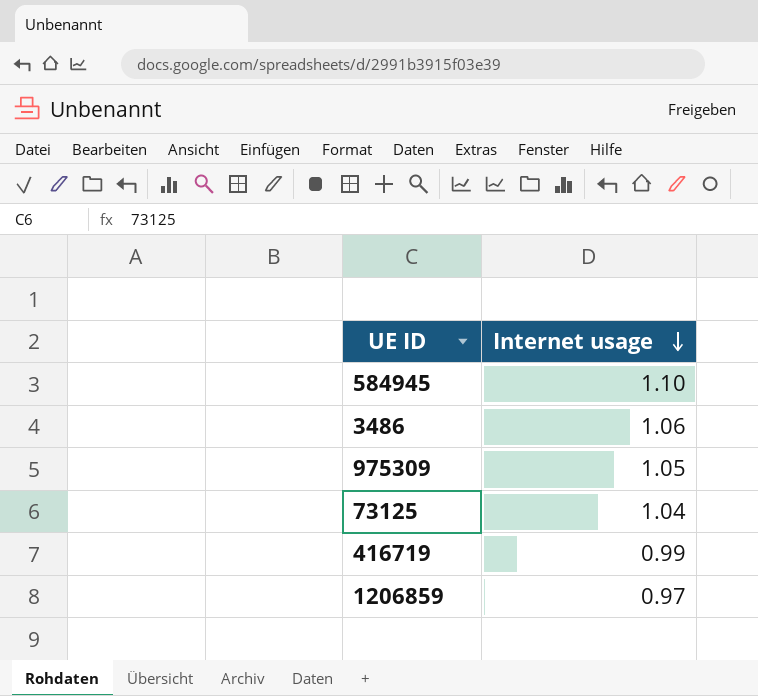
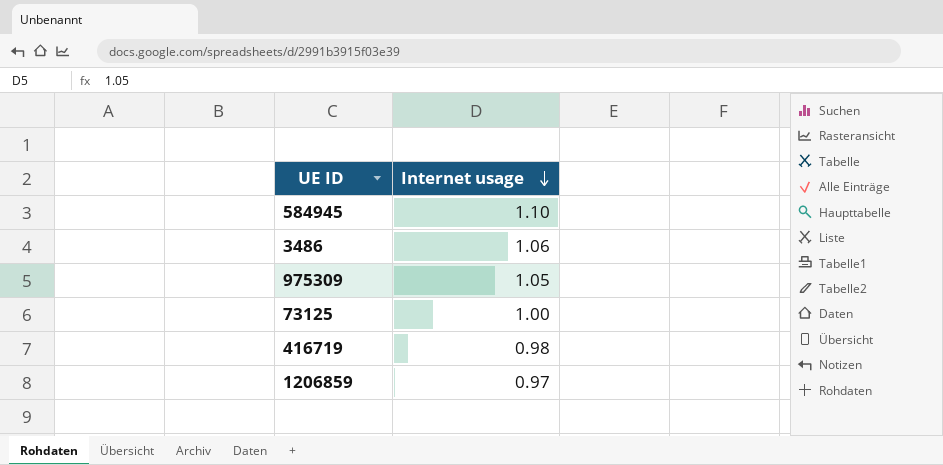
73125 | Internet usage: 1.04 -> 1.00
416719 | Internet usage: 0.99 -> 0.98

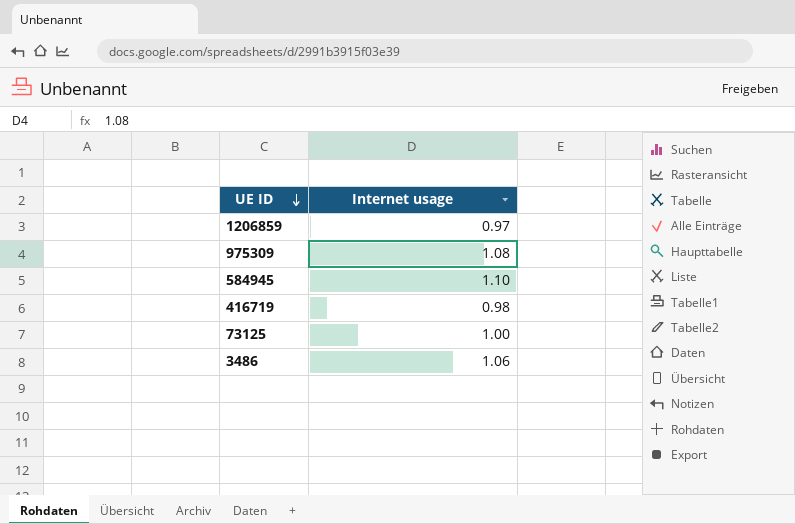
row order: Internet usage descending -> UE ID descending
975309 | Internet usage: 1.05 -> 1.08

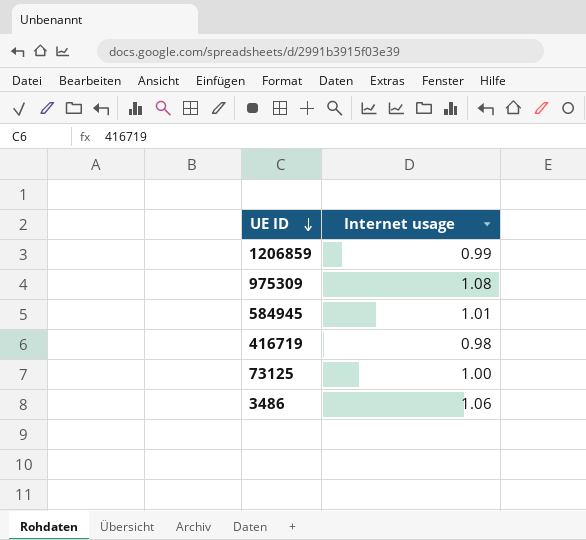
1206859 | Internet usage: 0.97 -> 0.99
584945 | Internet usage: 1.10 -> 1.01

